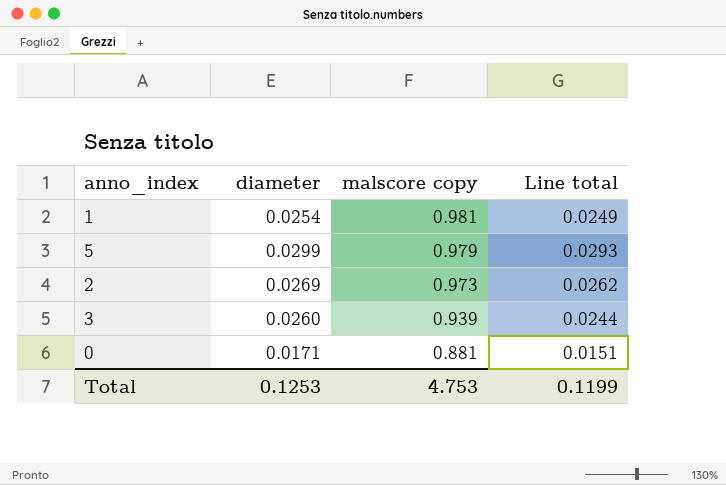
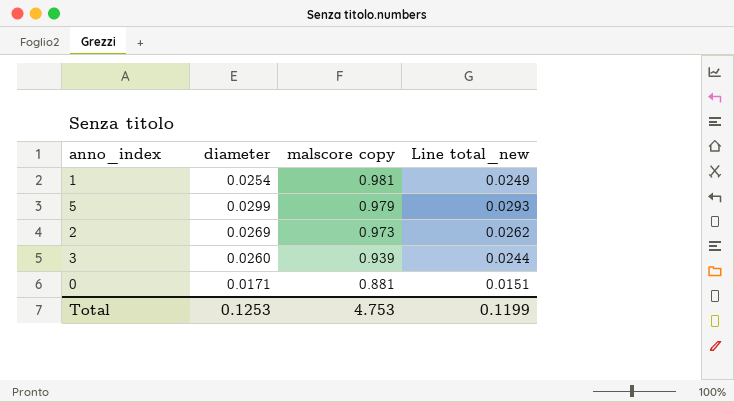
column name: Line total -> Line total_new

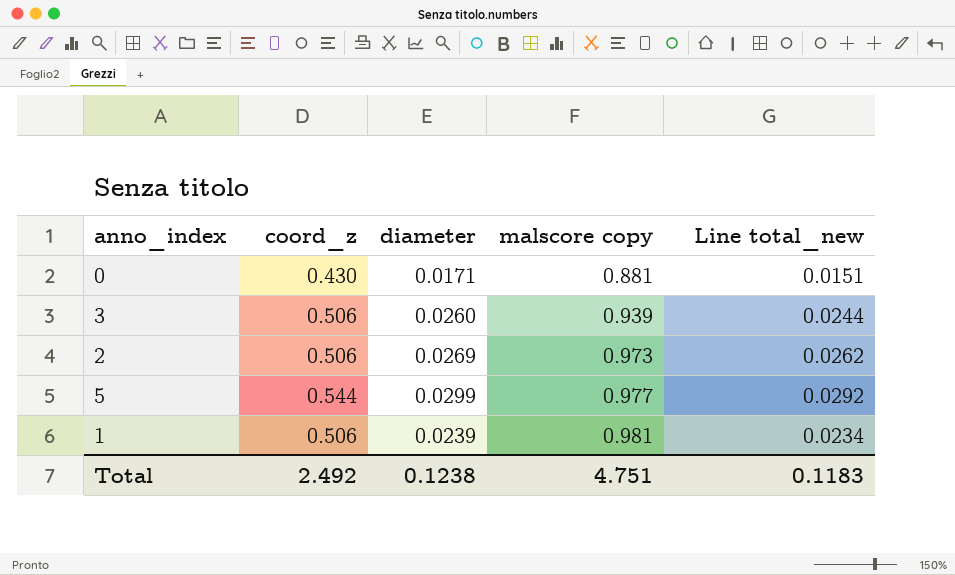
row order: malscore copy descending -> malscore copy ascending
column coord_z | position: none -> 2
5 | malscore copy: 0.979 -> 0.977
5 | Line total_new: 0.0293 -> 0.0292
1 | diameter: 0.0254 -> 0.0239
1 | Line total_new: 0.0249 -> 0.0234
Total | diameter: 0.1253 -> 0.1238
Total | malscore copy: 4.753 -> 4.751
Total | Line total_new: 0.1199 -> 0.1183

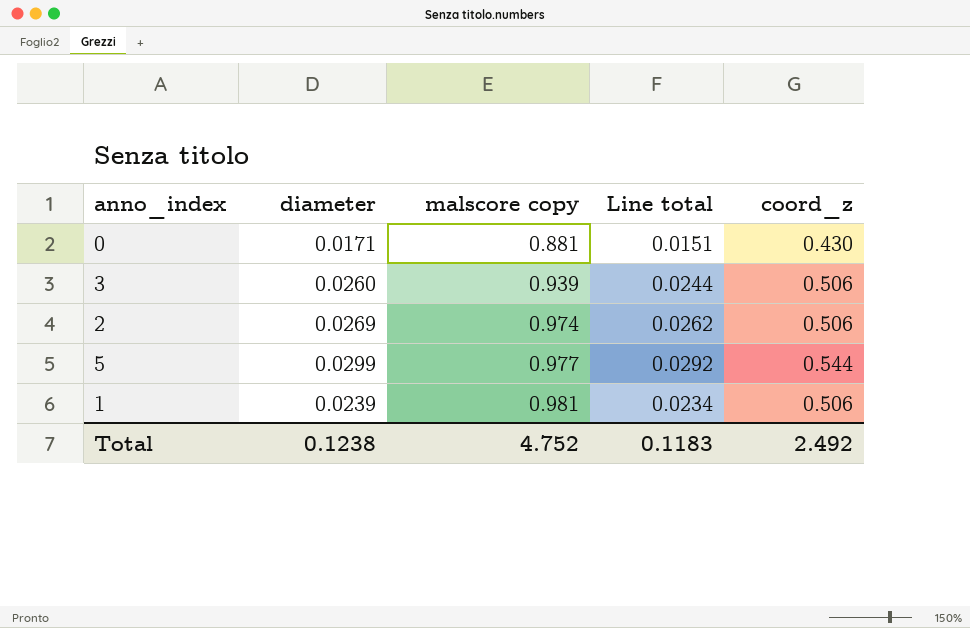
column name: Line total_new -> Line total
column coord_z | position: 2 -> 5
2 | malscore copy: 0.973 -> 0.974
Total | malscore copy: 4.751 -> 4.752

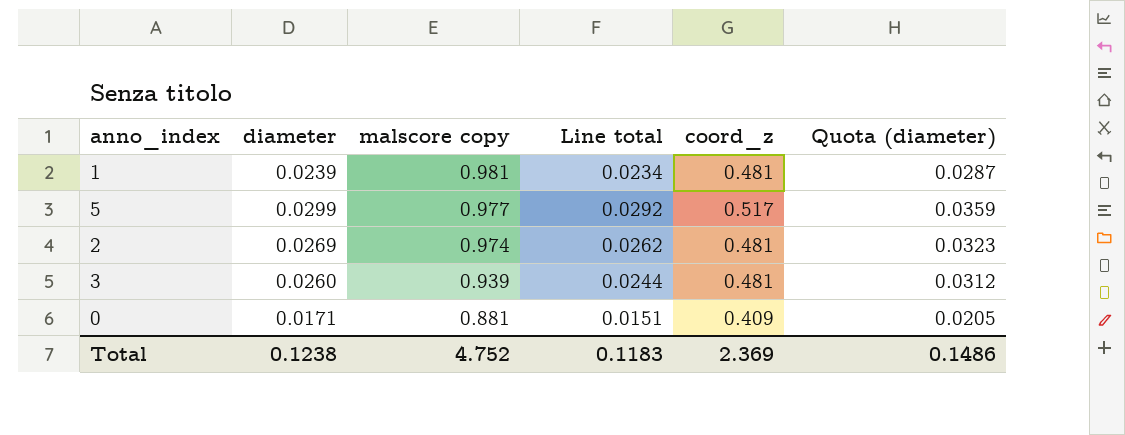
row order: malscore copy ascending -> malscore copy descending
column Quota (diameter) | formula: none -> [diameter] * 1.2
1 | coord_z: 0.506 -> 0.481
5 | coord_z: 0.544 -> 0.517
2 | coord_z: 0.506 -> 0.481
3 | coord_z: 0.506 -> 0.481
0 | coord_z: 0.430 -> 0.409
Total | coord_z: 2.492 -> 2.369

